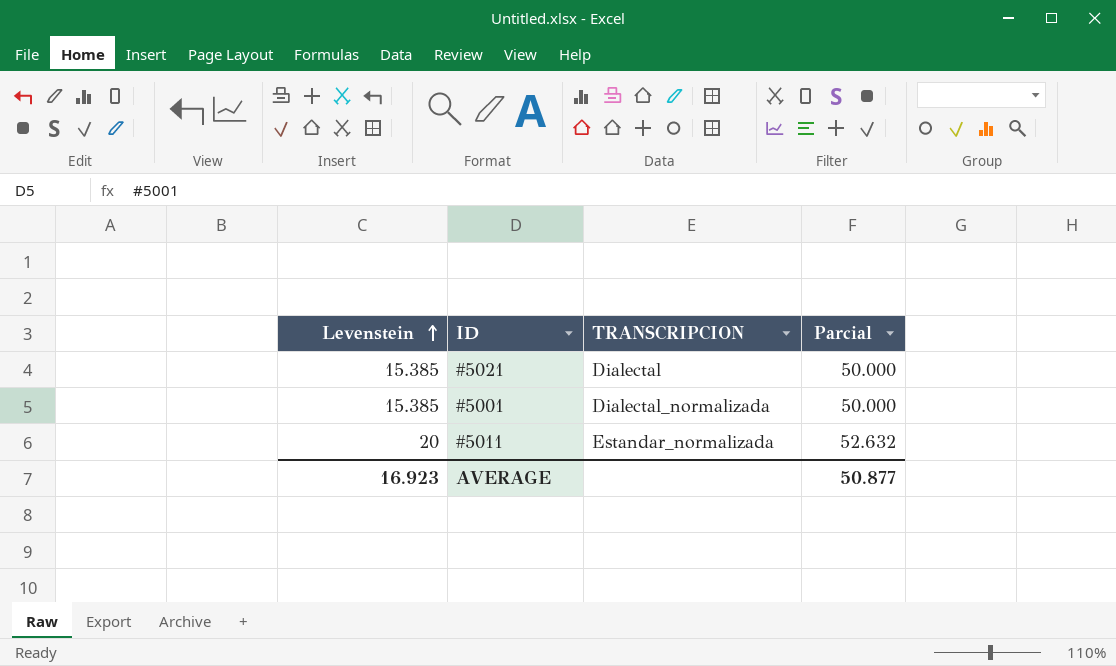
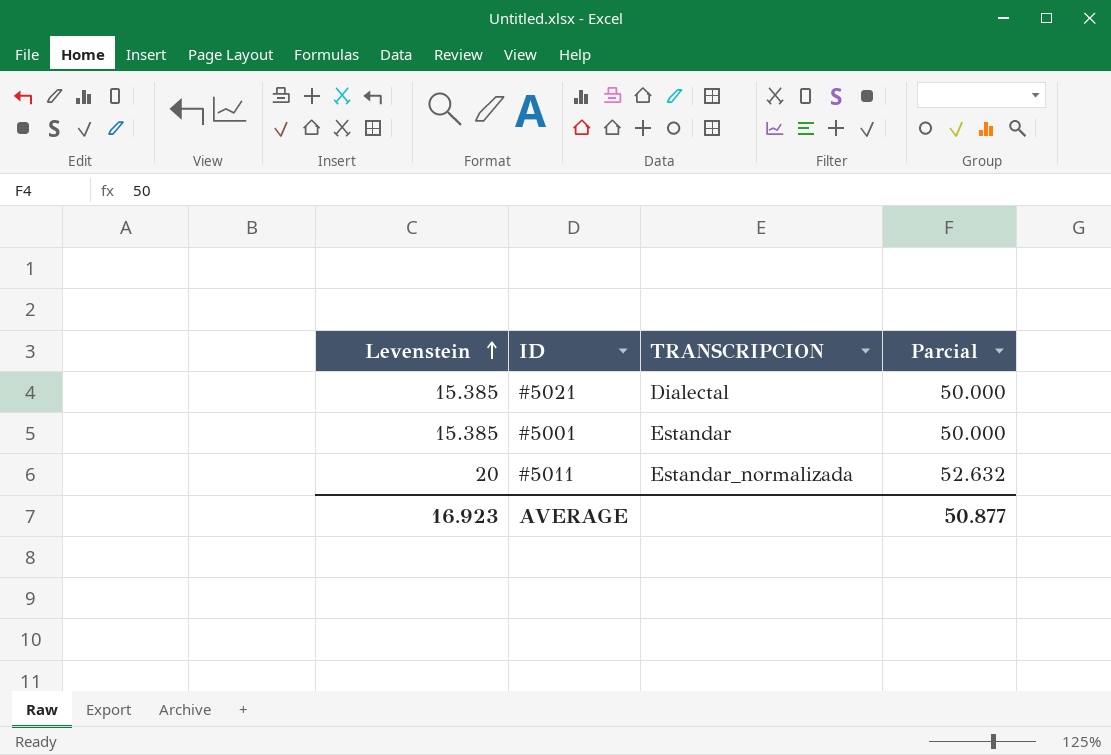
#5001 | TRANSCRIPCION: Dialectal_normalizada -> Estandar

